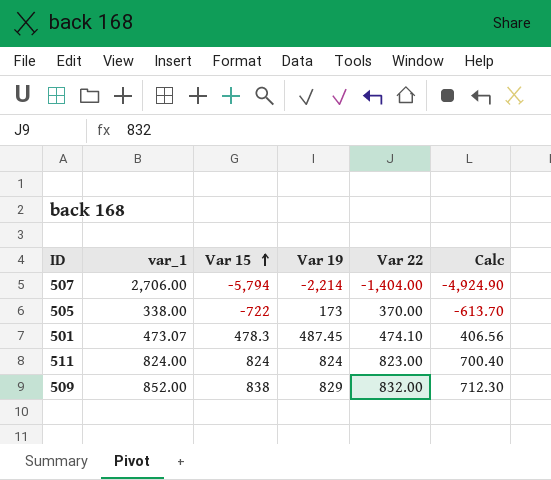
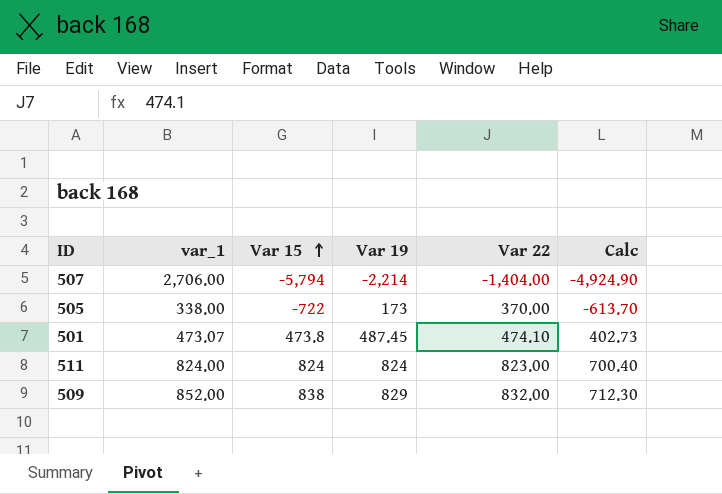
501 | Var 15: 478.3 -> 473.8
501 | Calc: 406.56 -> 402.73

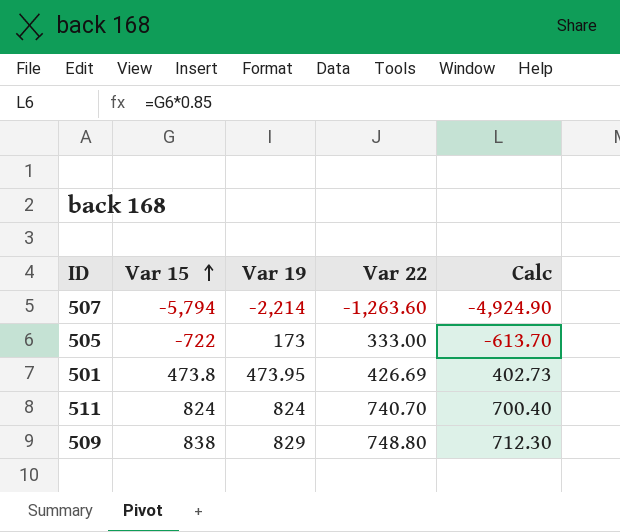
column var_1 | position: 2 -> none
507 | Var 22: -1,404.00 -> -1,263.60
505 | Var 22: 370.00 -> 333.00
501 | Var 19: 487.45 -> 473.95
501 | Var 22: 474.10 -> 426.69
511 | Var 22: 823.00 -> 740.70
509 | Var 22: 832.00 -> 748.80

